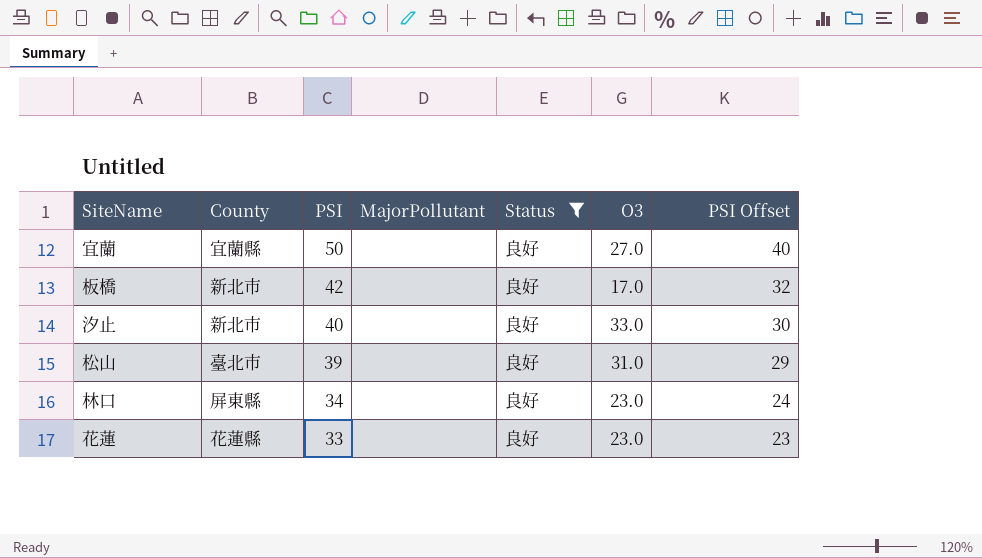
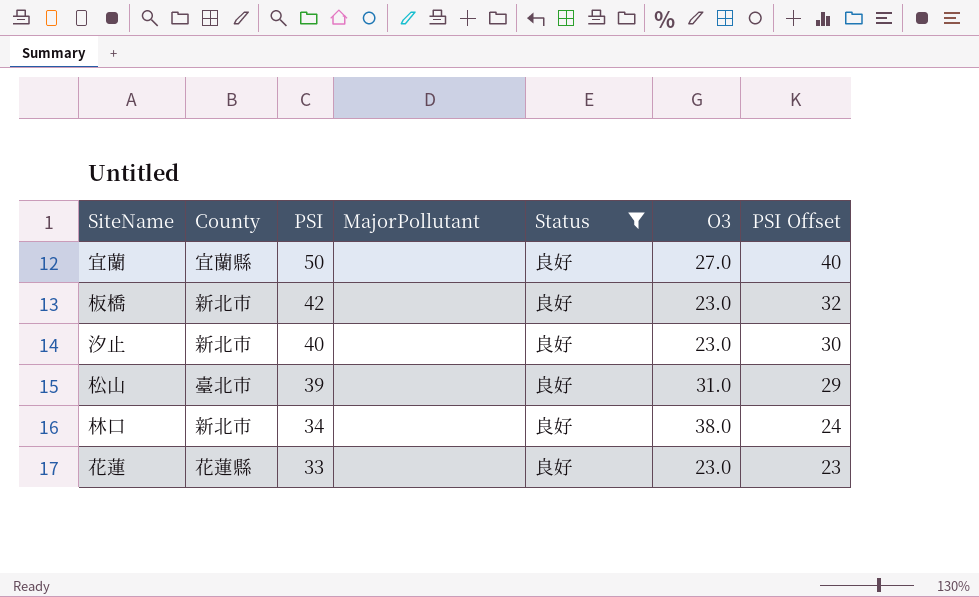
板橋 | O3: 17.0 -> 23.0
汐止 | O3: 33.0 -> 23.0
林口 | County: 屏東縣 -> 新北市
林口 | O3: 23.0 -> 38.0

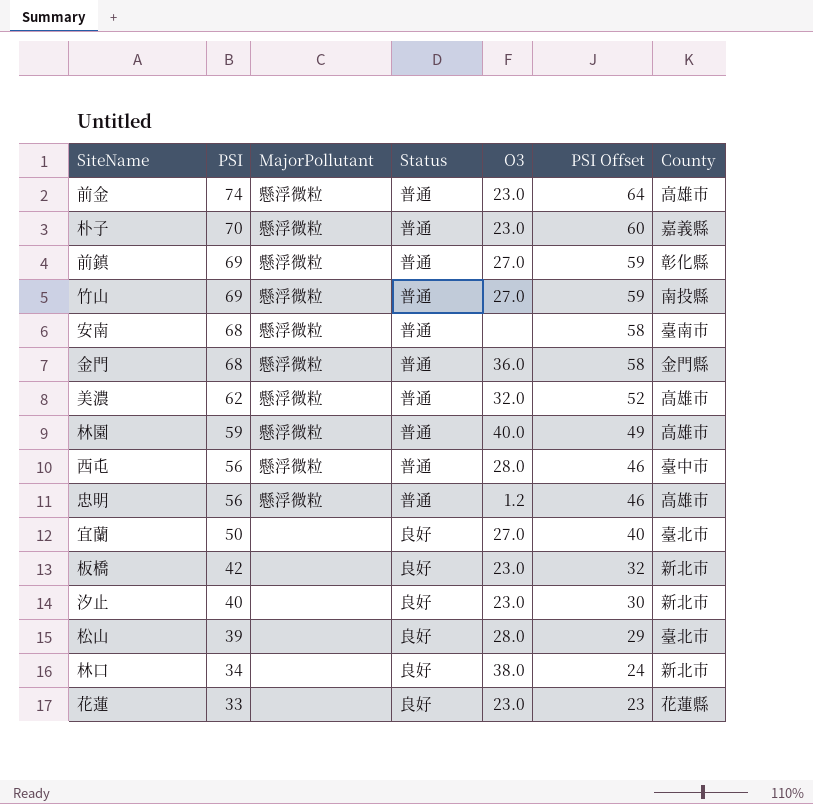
filter: Status = 良好 -> none
column County | position: 2 -> 7
宜蘭 | County: 宜蘭縣 -> 臺北市
松山 | O3: 31.0 -> 28.0

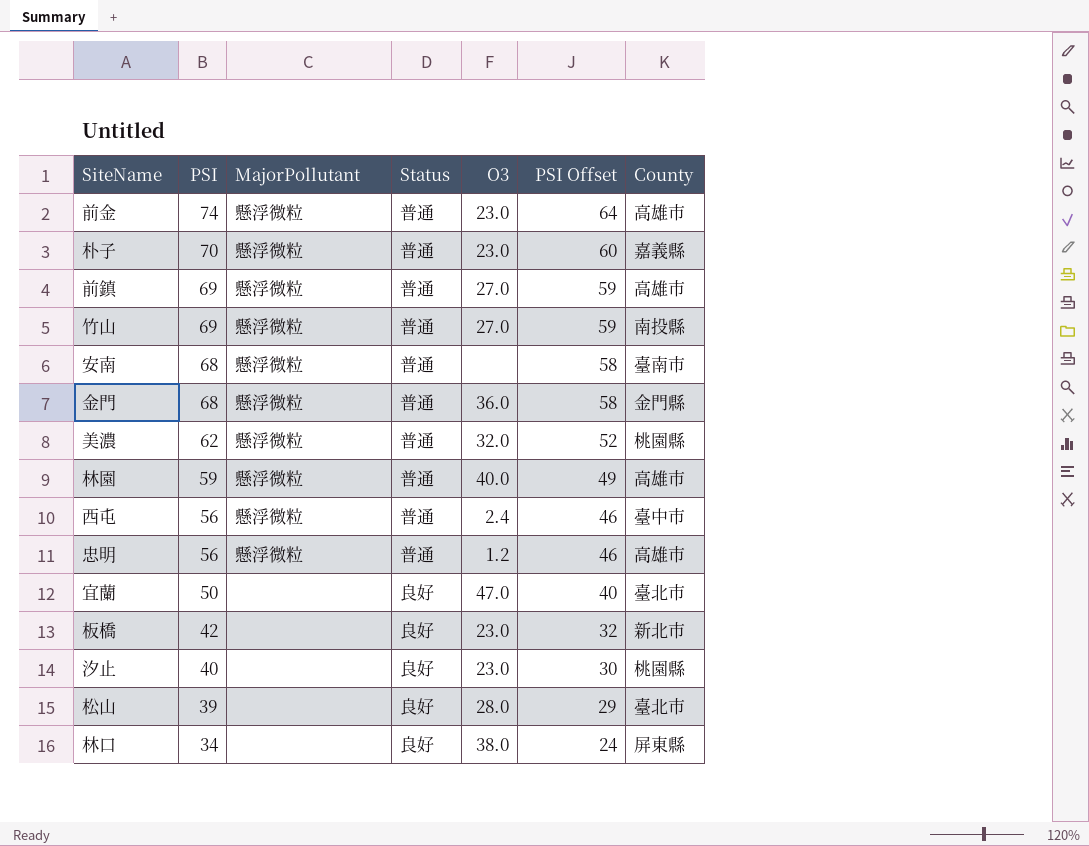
row 花蓮: 33 | none | 良好 | 23.0 | 23 | 花蓮縣 -> none
前鎮 | County: 彰化縣 -> 高雄市
美濃 | County: 高雄市 -> 桃園縣
西屯 | O3: 28.0 -> 2.4
宜蘭 | O3: 27.0 -> 47.0
汐止 | County: 新北市 -> 桃園縣
林口 | County: 新北市 -> 屏東縣

